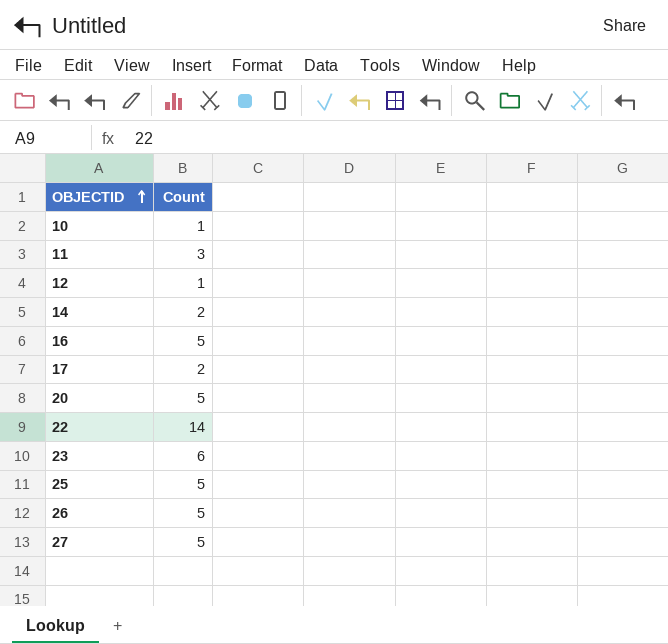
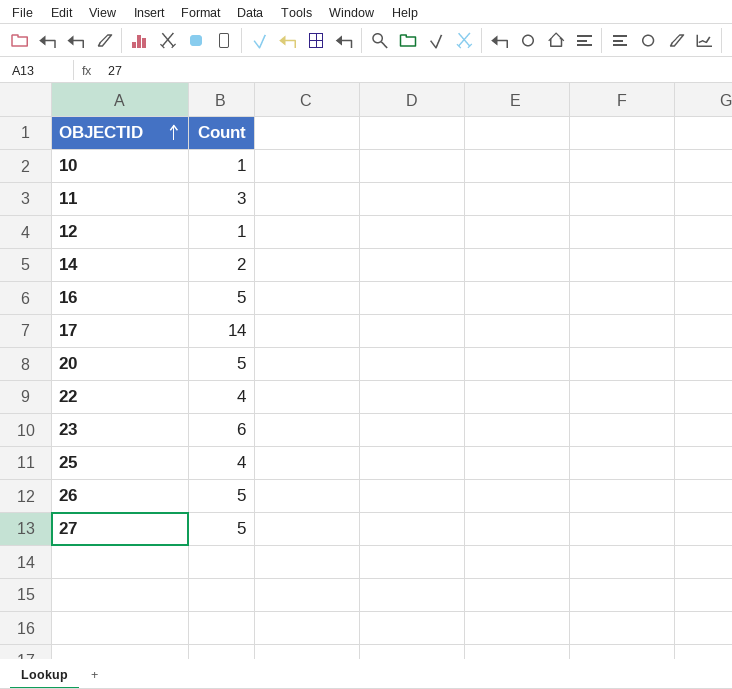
17 | Count: 2 -> 14
22 | Count: 14 -> 4
25 | Count: 5 -> 4

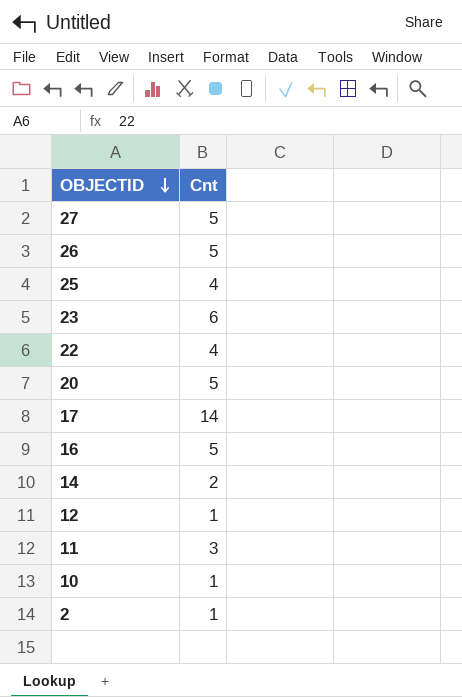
row order: OBJECTID ascending -> OBJECTID descending
column name: Count -> Cnt
row 2: none -> 1

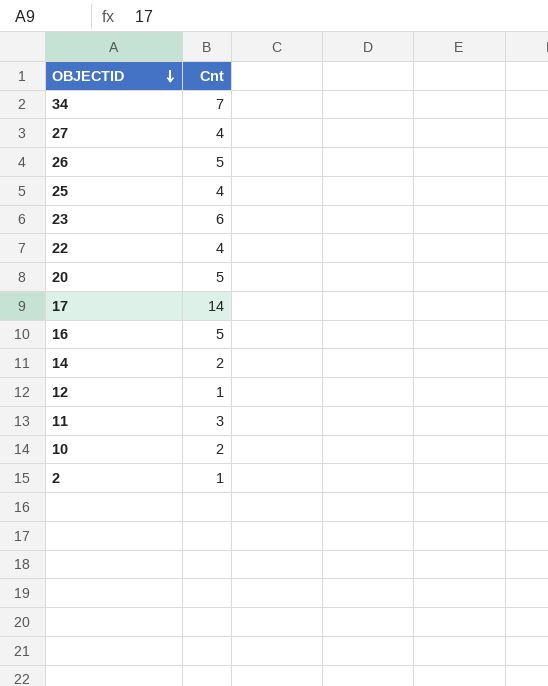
row 34: none -> 7
27 | Cnt: 5 -> 4
10 | Cnt: 1 -> 2

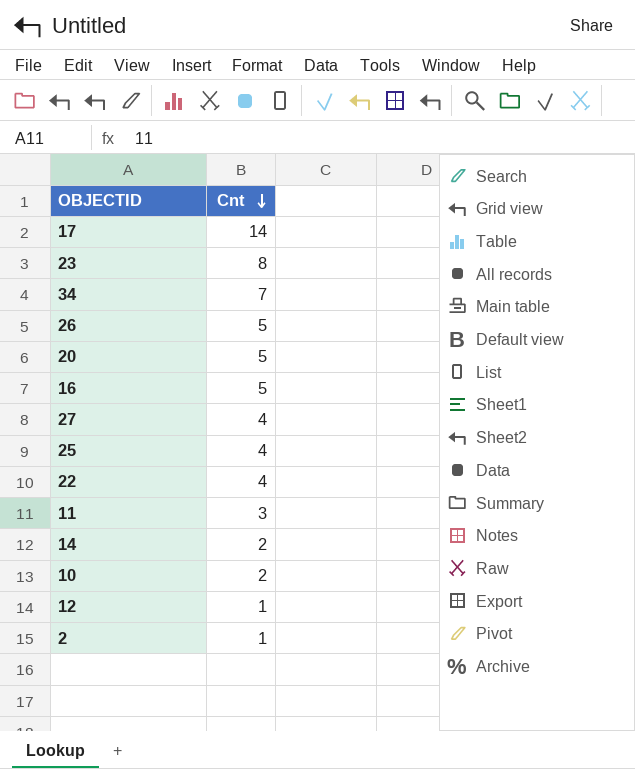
row order: OBJECTID descending -> Cnt descending
23 | Cnt: 6 -> 8

